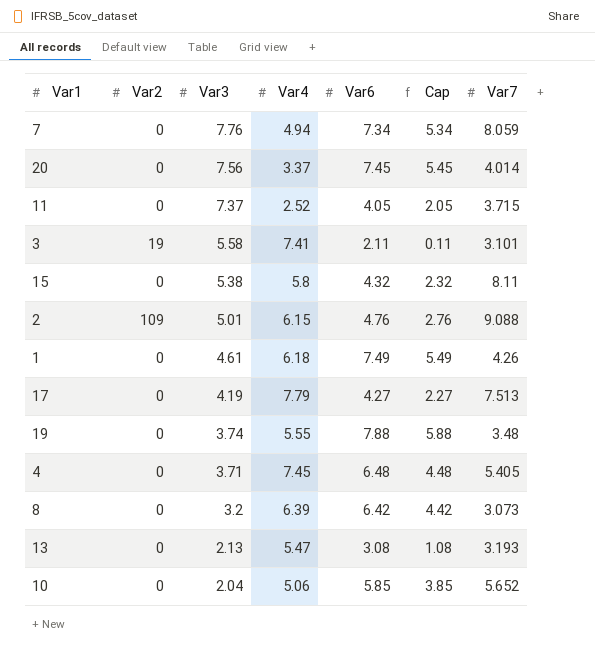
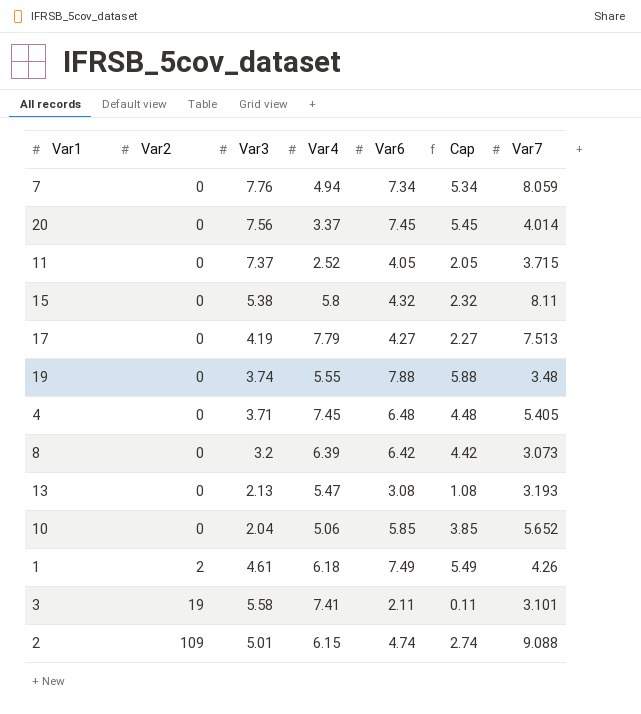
row order: Var3 descending -> Var2 ascending
1 | Var2: 0 -> 2
2 | Var6: 4.76 -> 4.74
2 | Cap: 2.76 -> 2.74

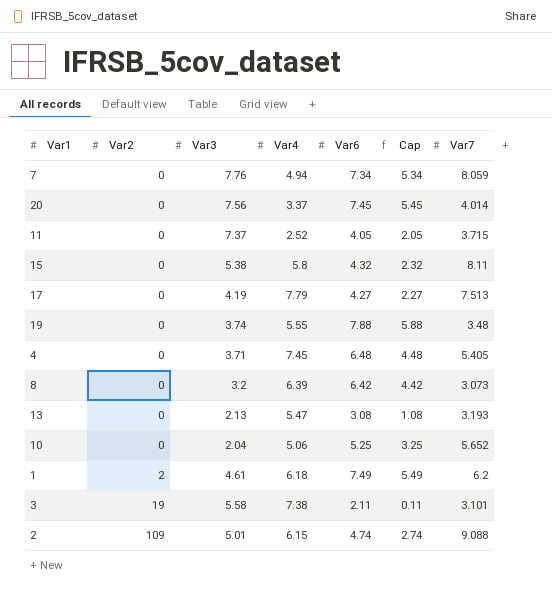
10 | Var6: 5.85 -> 5.25
10 | Cap: 3.85 -> 3.25
1 | Var7: 4.26 -> 6.2
3 | Var4: 7.41 -> 7.38

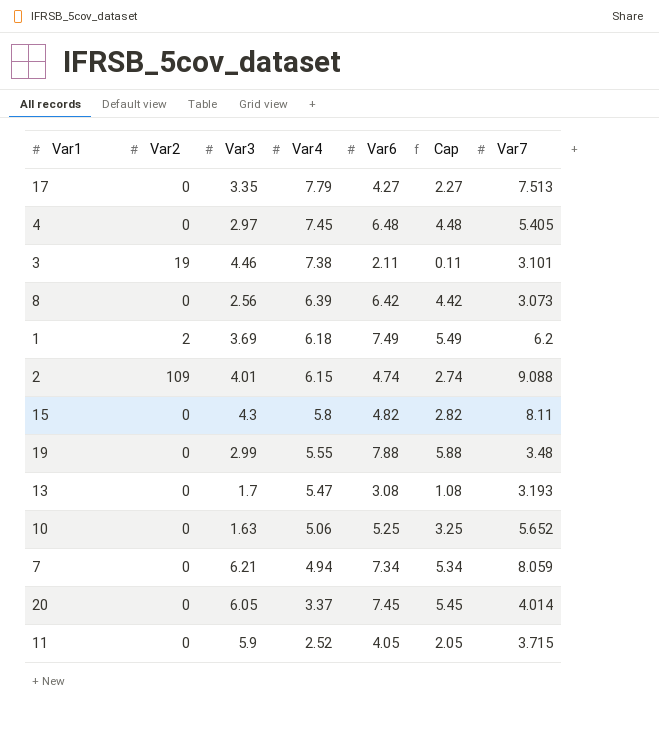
row order: Var2 ascending -> Var4 descending
17 | Var3: 4.19 -> 3.35
4 | Var3: 3.71 -> 2.97
3 | Var3: 5.58 -> 4.46
8 | Var3: 3.2 -> 2.56
1 | Var3: 4.61 -> 3.69
2 | Var3: 5.01 -> 4.01
15 | Var3: 5.38 -> 4.3
15 | Var6: 4.32 -> 4.82
15 | Cap: 2.32 -> 2.82
19 | Var3: 3.74 -> 2.99
13 | Var3: 2.13 -> 1.7
10 | Var3: 2.04 -> 1.63
7 | Var3: 7.76 -> 6.21
20 | Var3: 7.56 -> 6.05
11 | Var3: 7.37 -> 5.9

